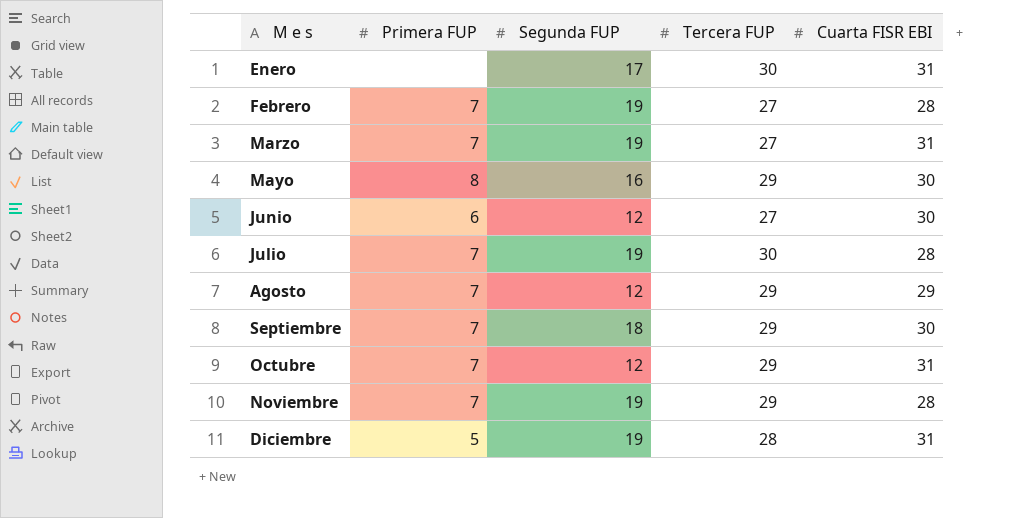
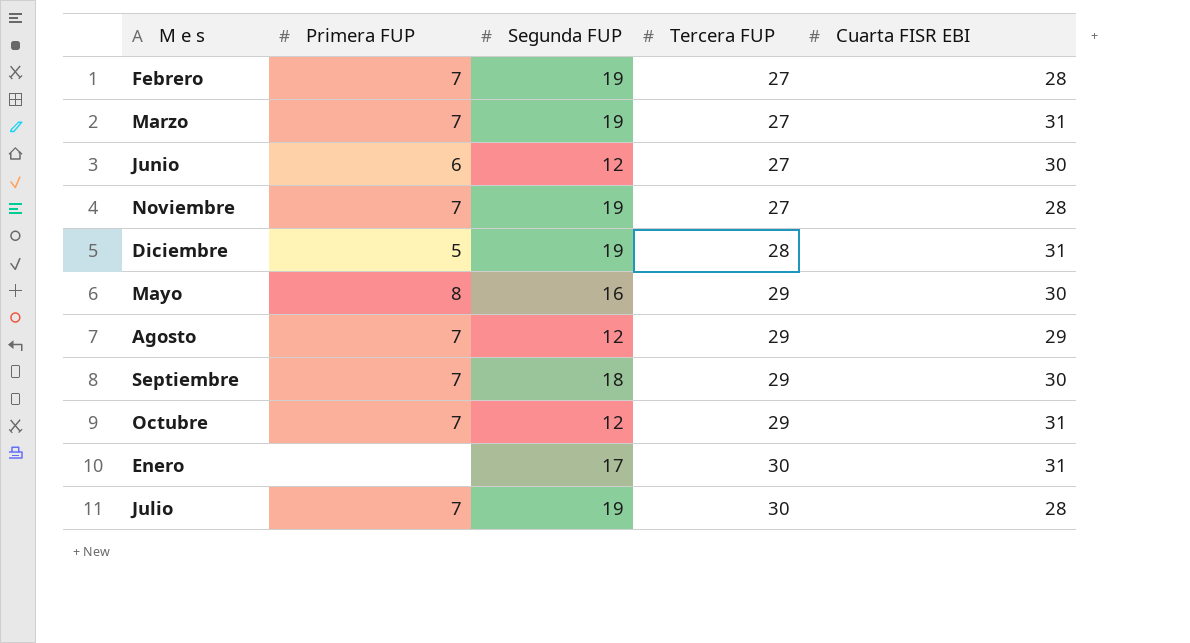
row order: M e s ascending -> Tercera FUP ascending
Noviembre | Tercera FUP: 29 -> 27

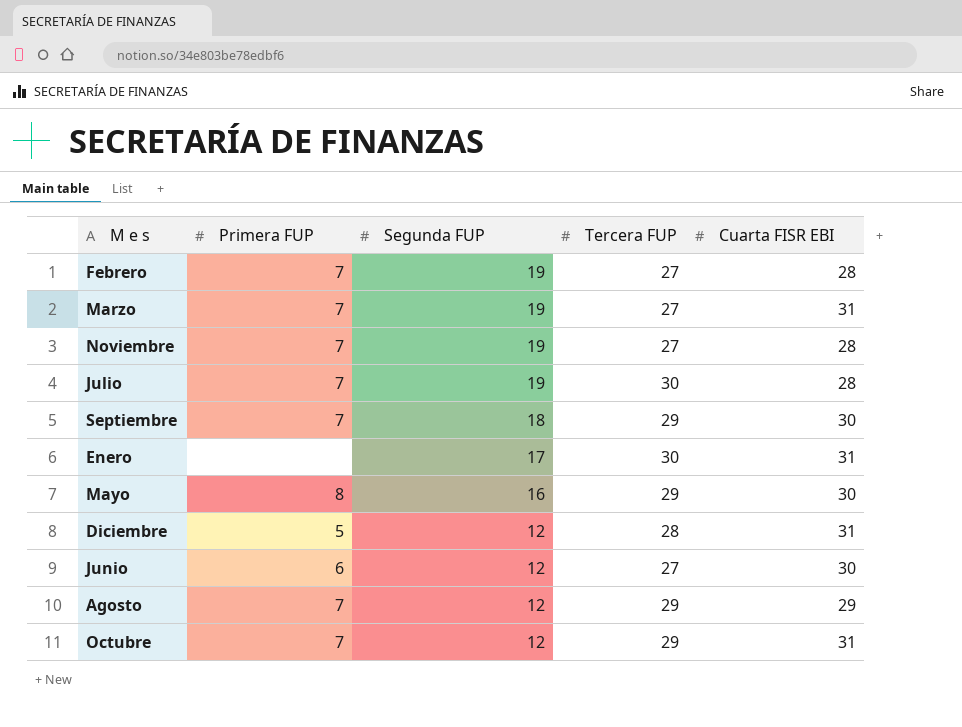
row order: Tercera FUP ascending -> Segunda FUP descending
Diciembre | Segunda FUP: 19 -> 12

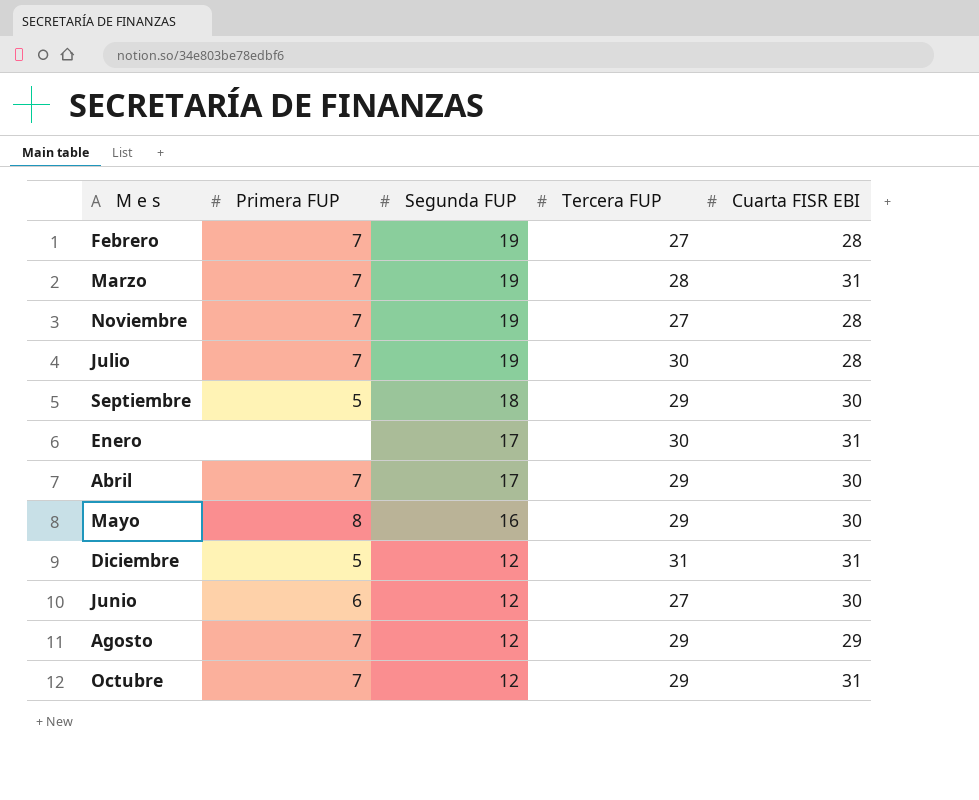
Marzo | Tercera FUP: 27 -> 28
Septiembre | Primera FUP: 7 -> 5
row Abril: none -> 7 | 17 | 29 | 30
Diciembre | Tercera FUP: 28 -> 31

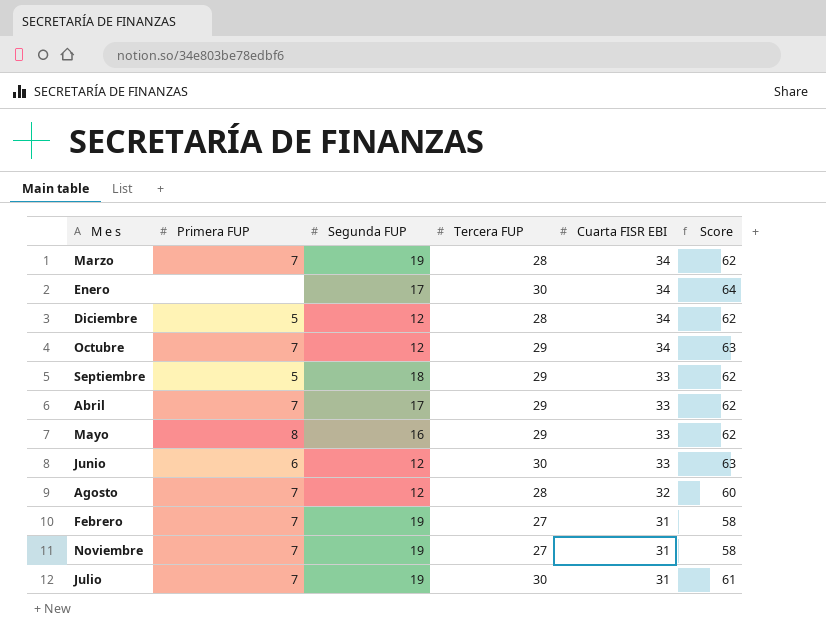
row order: Segunda FUP descending -> Cuarta FISR EBI descending
column Score | formula: none -> [Tercera FUP] + [Cuarta FISR EBI]
Marzo | Cuarta FISR EBI: 31 -> 34
Enero | Cuarta FISR EBI: 31 -> 34
Diciembre | Tercera FUP: 31 -> 28
Diciembre | Cuarta FISR EBI: 31 -> 34
Octubre | Cuarta FISR EBI: 31 -> 34
Septiembre | Cuarta FISR EBI: 30 -> 33
Abril | Cuarta FISR EBI: 30 -> 33
Mayo | Cuarta FISR EBI: 30 -> 33
Junio | Tercera FUP: 27 -> 30
Junio | Cuarta FISR EBI: 30 -> 33
Agosto | Tercera FUP: 29 -> 28
Agosto | Cuarta FISR EBI: 29 -> 32
Febrero | Cuarta FISR EBI: 28 -> 31
Noviembre | Cuarta FISR EBI: 28 -> 31
Julio | Cuarta FISR EBI: 28 -> 31

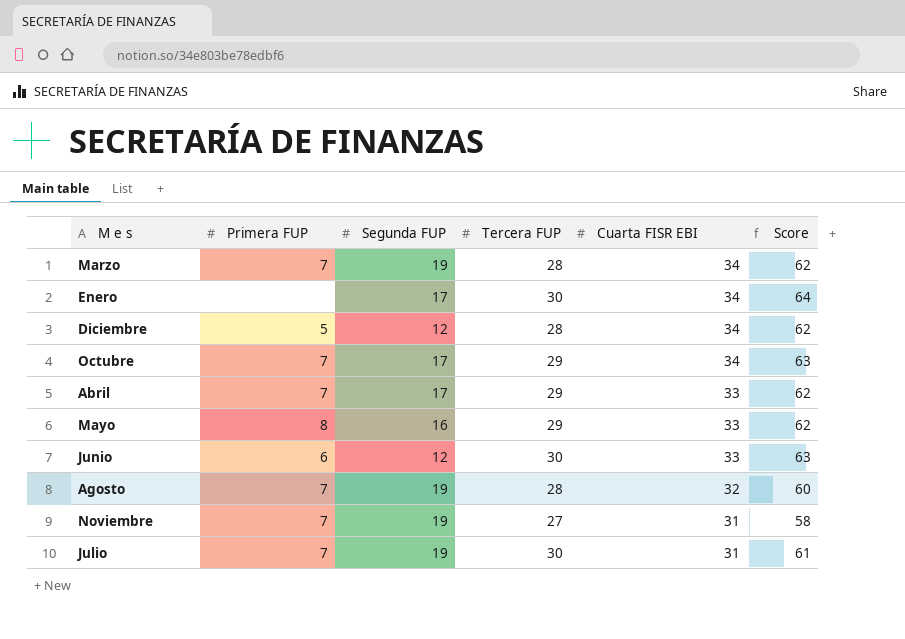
row Septiembre: 5 | 18 | 29 | 33 | 62 -> none
row Febrero: 7 | 19 | 27 | 31 | 58 -> none
Octubre | Segunda FUP: 12 -> 17
Agosto | Segunda FUP: 12 -> 19

